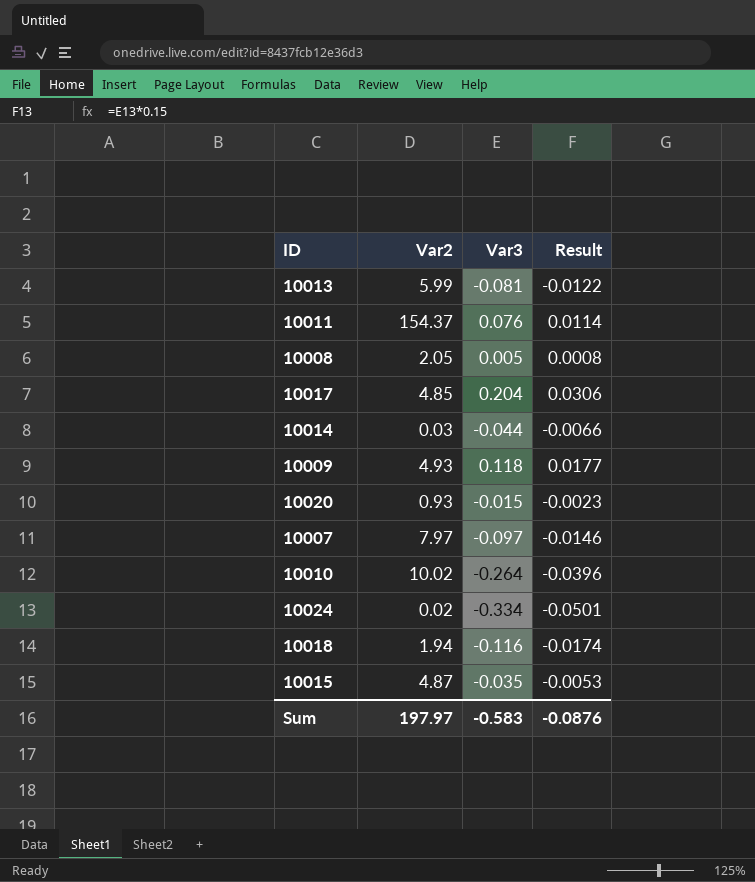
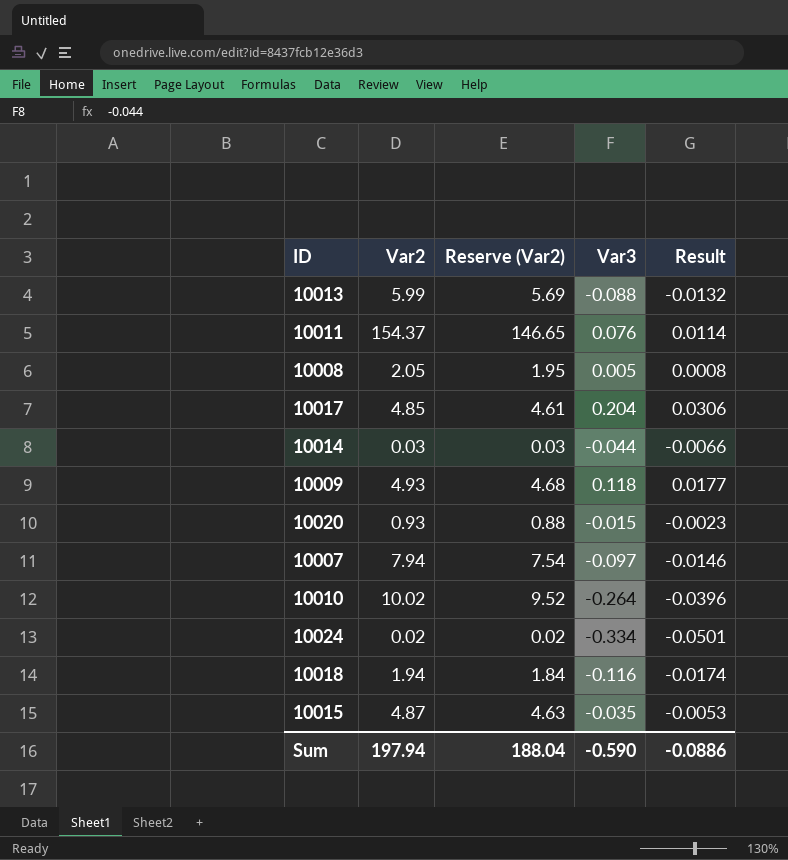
column Reserve (Var2) | formula: none -> [Var2] * 0.95
10013 | Var3: -0.081 -> -0.088
10013 | Result: -0.0122 -> -0.0132
10007 | Var2: 7.97 -> 7.94
Sum | Var2: 197.97 -> 197.94
Sum | Var3: -0.583 -> -0.590
Sum | Result: -0.0876 -> -0.0886

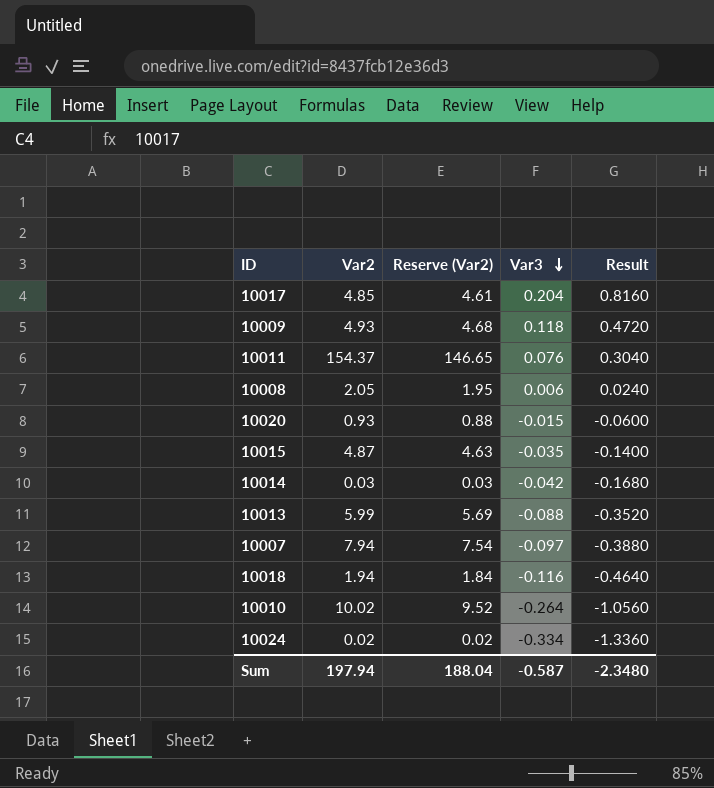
row order: none -> Var3 descending
column Result | formula: [Var3] * 0.15 -> [Var3] * 4
10008 | Var3: 0.005 -> 0.006
10014 | Var3: -0.044 -> -0.042
Sum | Var3: -0.590 -> -0.587
Sum | Result: -0.0886 -> -2.3480

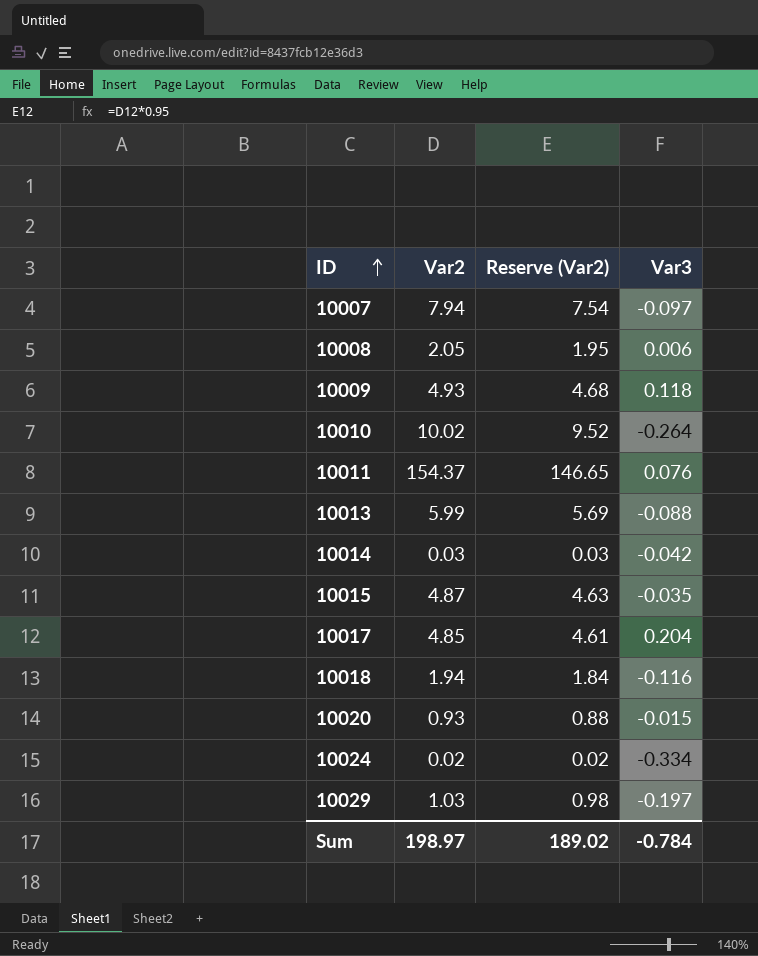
row order: Var3 descending -> ID ascending
column Result | formula: [Var3] * 4 -> none
row 10029: none -> 1.03 | 0.98 | -0.197
Sum | Var2: 197.94 -> 198.97
Sum | Reserve (Var2): 188.04 -> 189.02
Sum | Var3: -0.587 -> -0.784

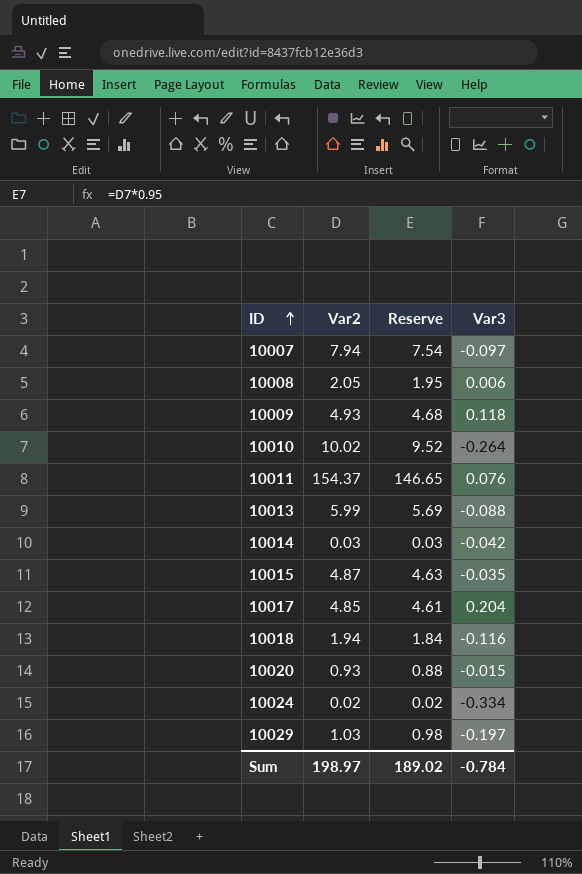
column name: Reserve (Var2) -> Reserve

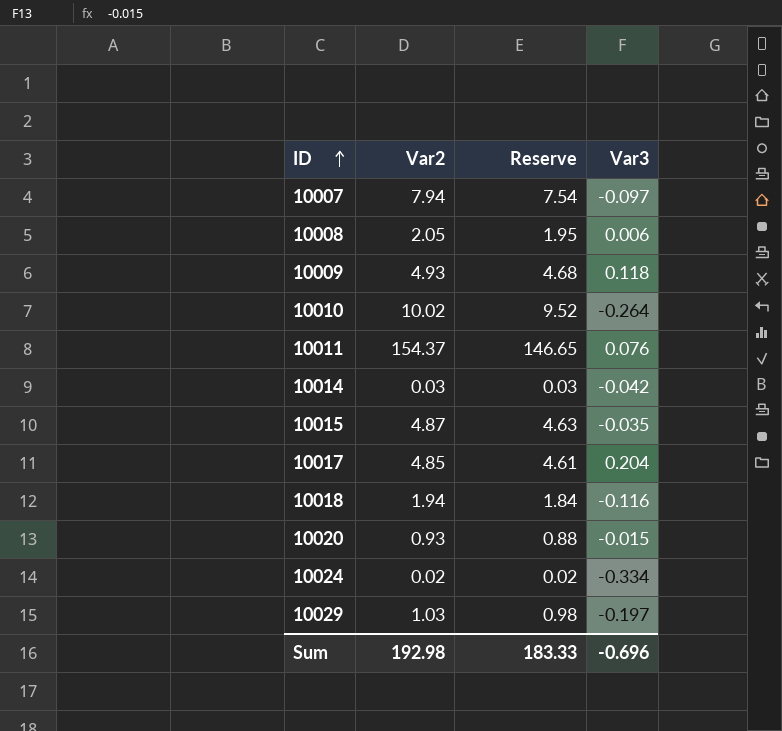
row 10013: 5.99 | 5.69 | -0.088 -> none
Sum | Var2: 198.97 -> 192.98
Sum | Reserve: 189.02 -> 183.33
Sum | Var3: -0.784 -> -0.696

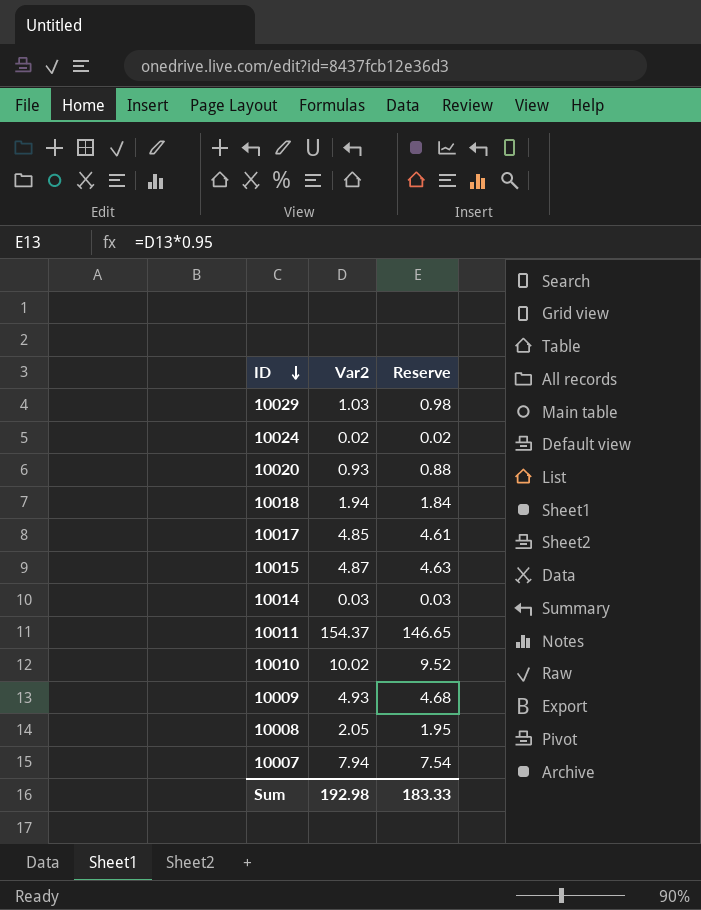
row order: ID ascending -> ID descending
column Var3 | position: 4 -> none

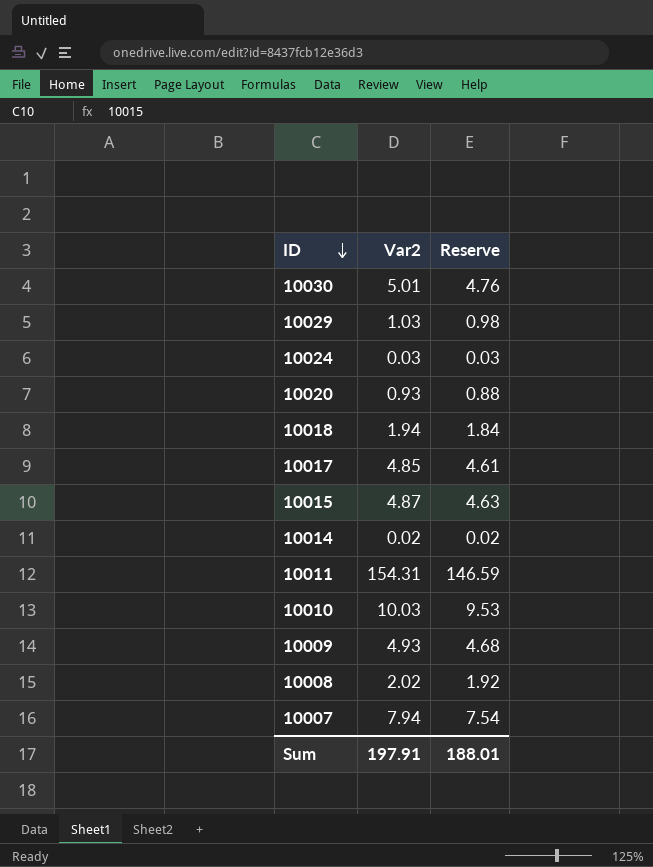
row 10030: none -> 5.01 | 4.76
10024 | Var2: 0.02 -> 0.03
10024 | Reserve: 0.02 -> 0.03
10014 | Var2: 0.03 -> 0.02
10014 | Reserve: 0.03 -> 0.02
10011 | Var2: 154.37 -> 154.31
10011 | Reserve: 146.65 -> 146.59
10010 | Var2: 10.02 -> 10.03
10010 | Reserve: 9.52 -> 9.53
10008 | Var2: 2.05 -> 2.02
10008 | Reserve: 1.95 -> 1.92
Sum | Var2: 192.98 -> 197.91
Sum | Reserve: 183.33 -> 188.01

